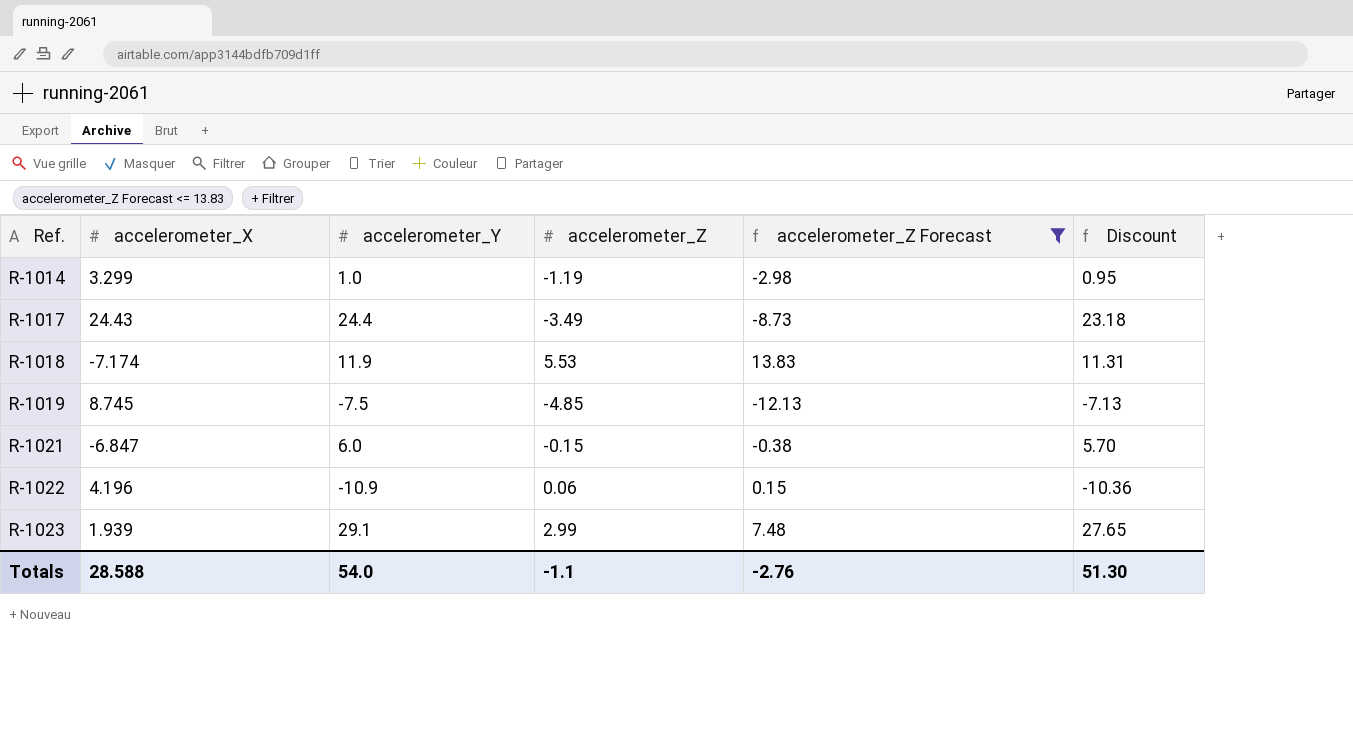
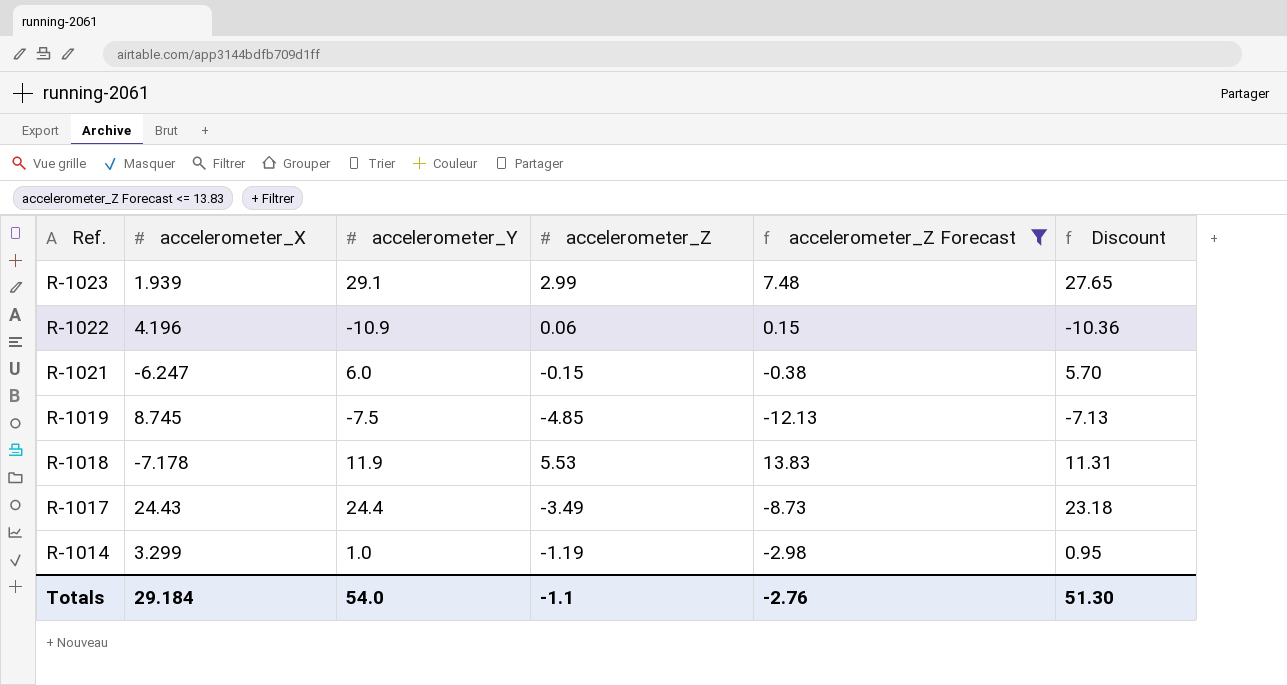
row order: Ref. ascending -> Ref. descending
R-1021 | accelerometer_X: -6.847 -> -6.247
R-1018 | accelerometer_X: -7.174 -> -7.178
Totals | accelerometer_X: 28.588 -> 29.184

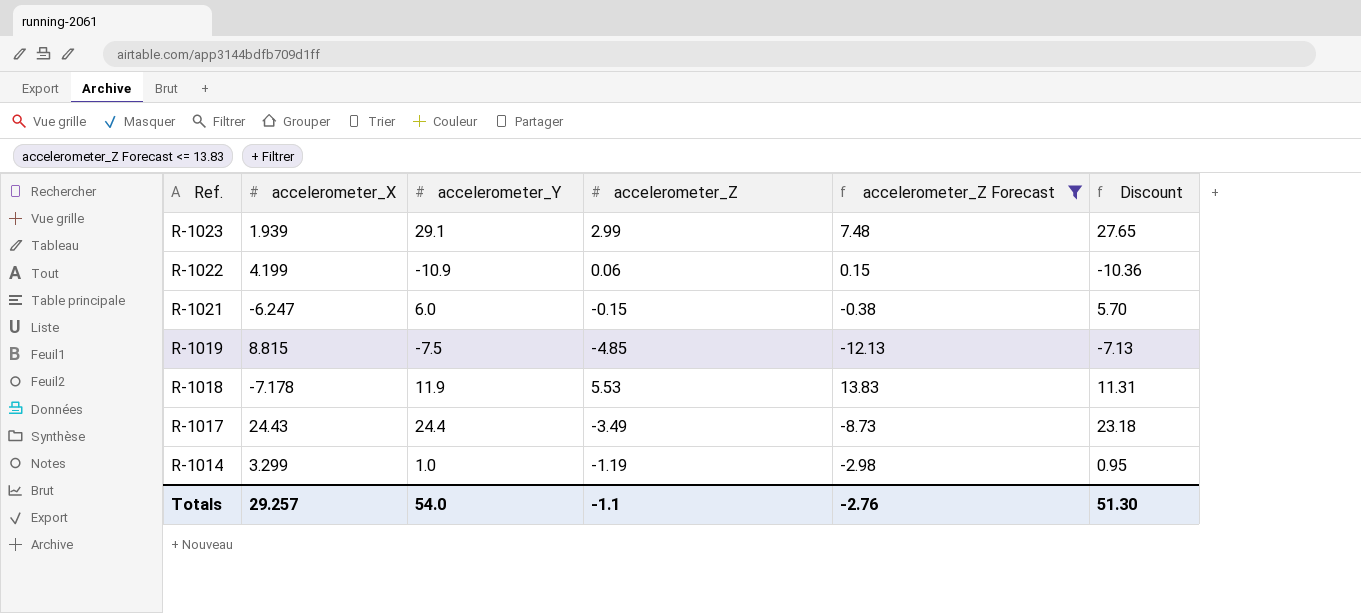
R-1022 | accelerometer_X: 4.196 -> 4.199
R-1019 | accelerometer_X: 8.745 -> 8.815
Totals | accelerometer_X: 29.184 -> 29.257

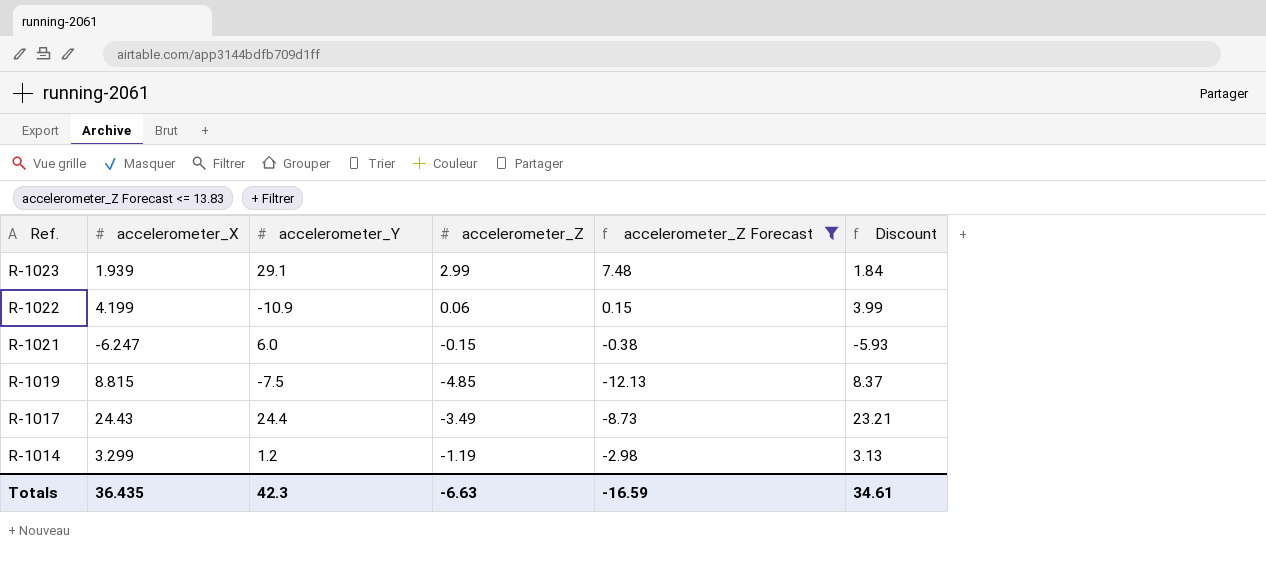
column Discount | formula: [accelerometer_Y] * 0.95 -> [accelerometer_X] * 0.95
row R-1018: -7.178 | 11.9 | 5.53 | 13.83 | 11.31 -> none
R-1014 | accelerometer_Y: 1.0 -> 1.2
Totals | accelerometer_X: 29.257 -> 36.435
Totals | accelerometer_Y: 54.0 -> 42.3
Totals | accelerometer_Z: -1.1 -> -6.63
Totals | accelerometer_Z Forecast: -2.76 -> -16.59
Totals | Discount: 51.30 -> 34.61

